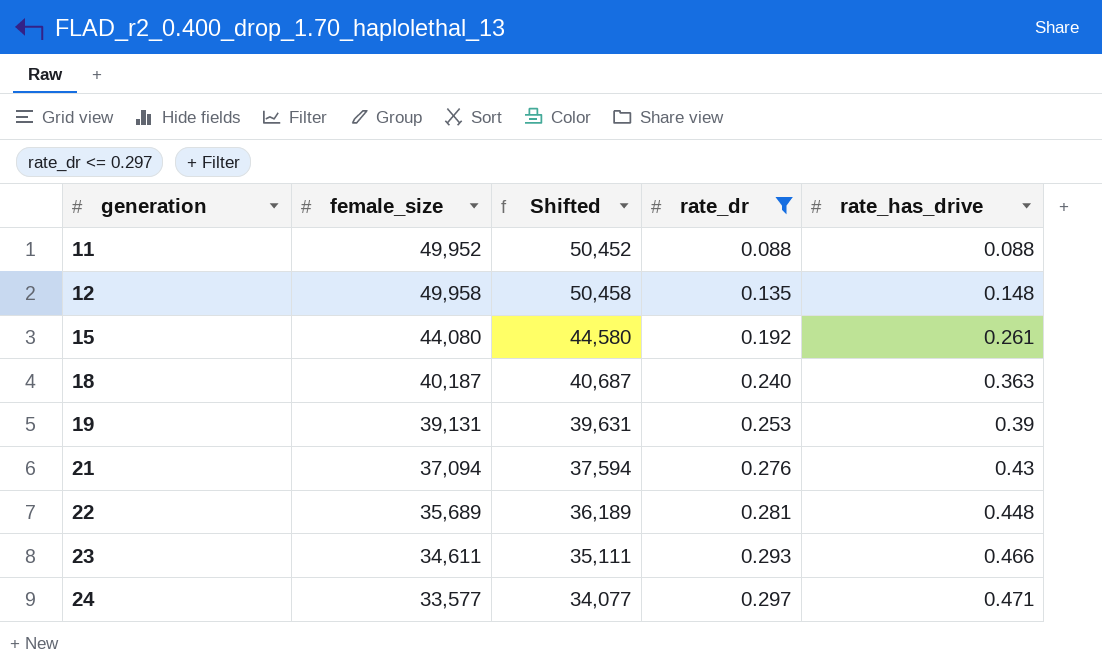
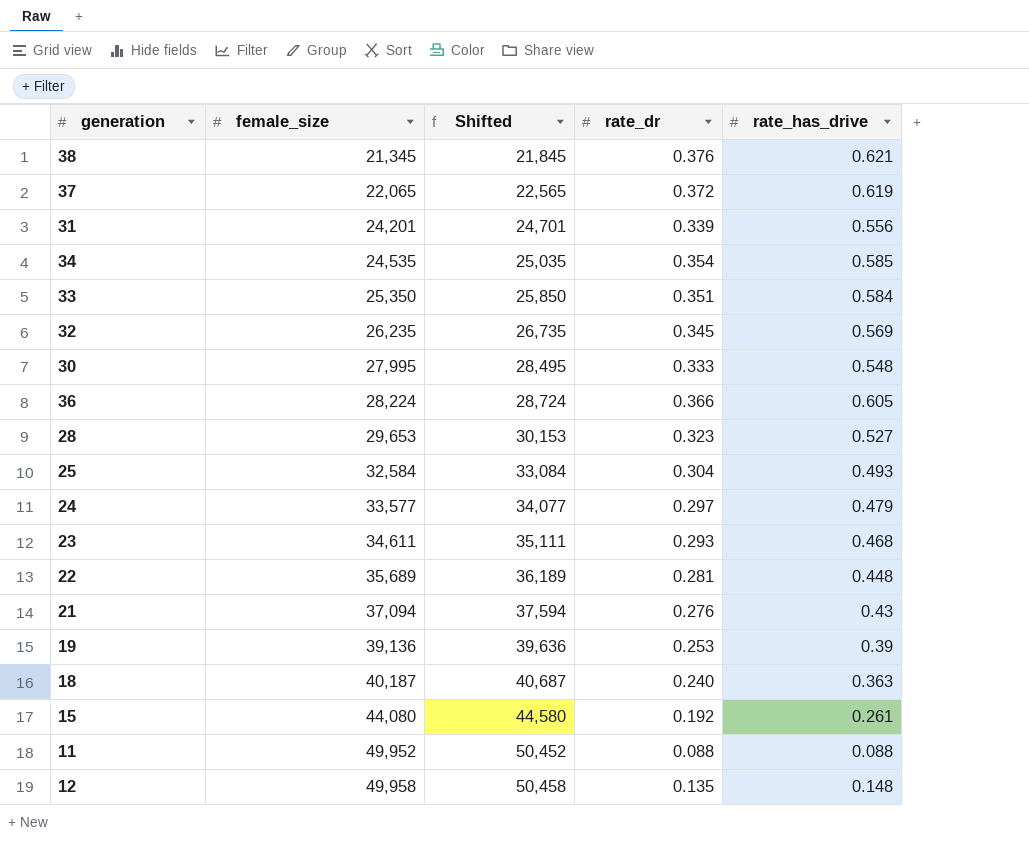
filter: rate_dr <= 0.297 -> none
row order: generation ascending -> female_size ascending
24 | rate_has_drive: 0.471 -> 0.479
23 | rate_has_drive: 0.466 -> 0.468
19 | female_size: 39,131 -> 39,136
19 | Shifted: 39,631 -> 39,636

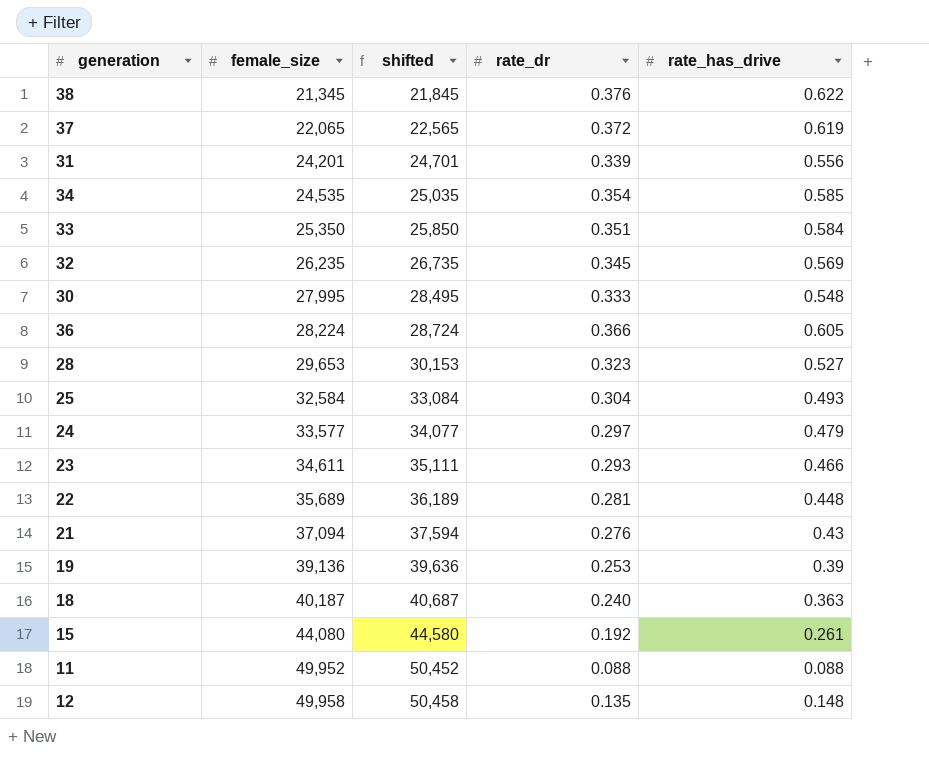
column name: Shifted -> shifted
38 | rate_has_drive: 0.621 -> 0.622
23 | rate_has_drive: 0.468 -> 0.466

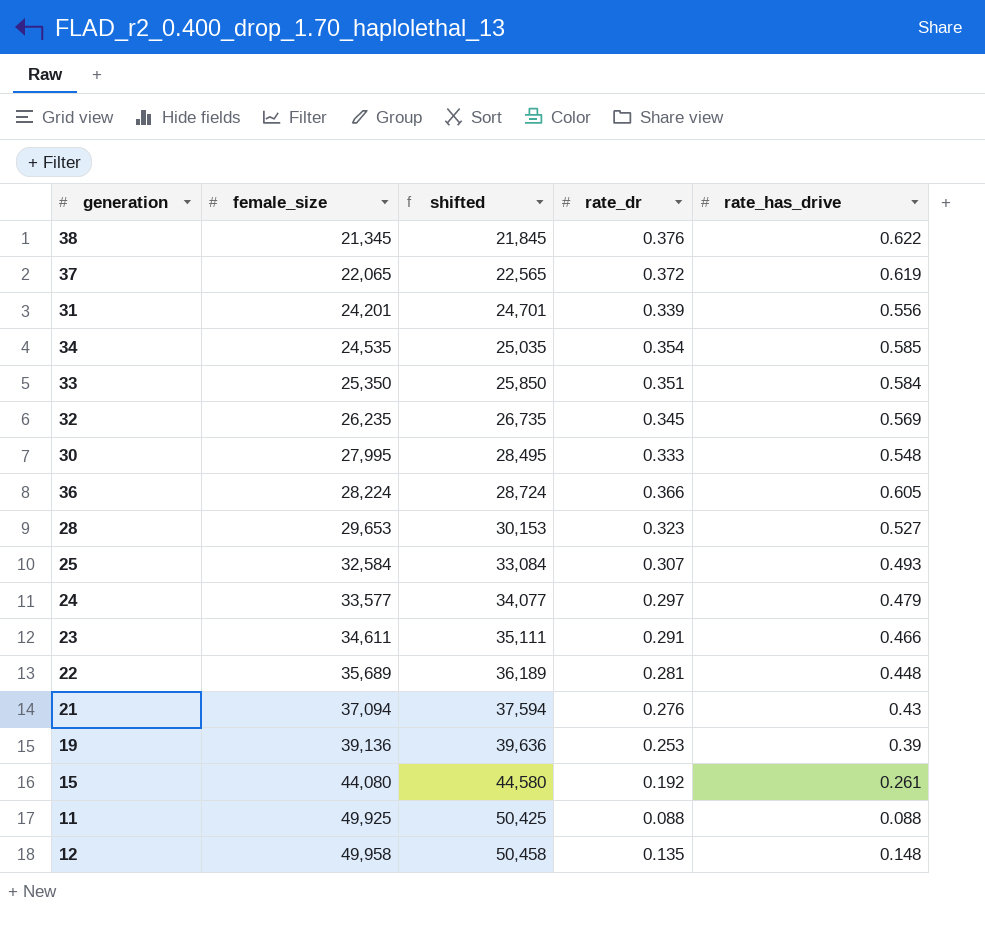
row 18: 40,187 | 40,687 | 0.240 | 0.363 -> none
25 | rate_dr: 0.304 -> 0.307
23 | rate_dr: 0.293 -> 0.291
11 | female_size: 49,952 -> 49,925
11 | shifted: 50,452 -> 50,425

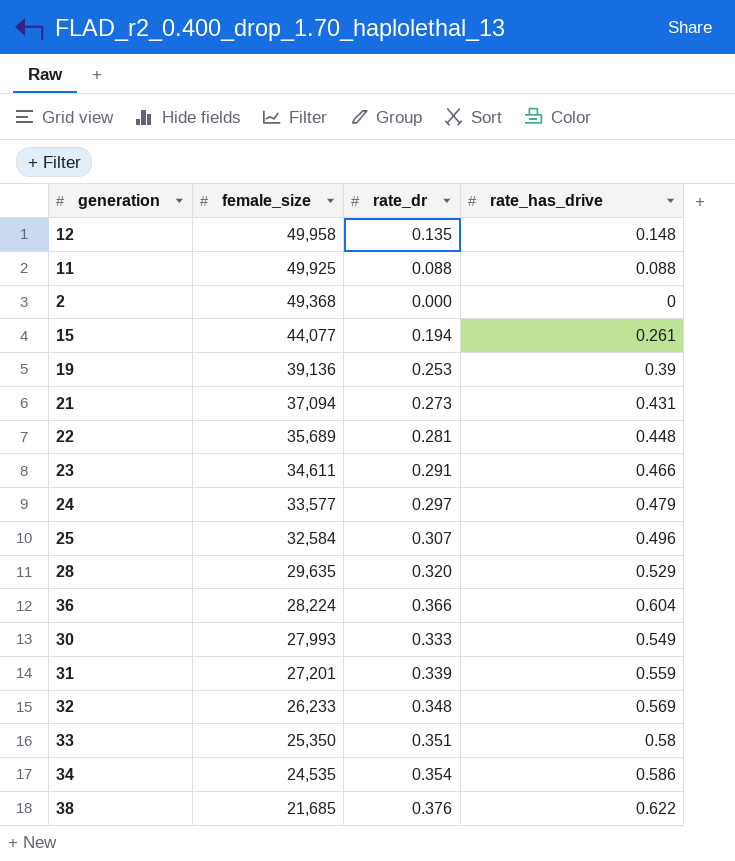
row order: female_size ascending -> female_size descending
column shifted | formula: [female_size] + 500 -> none
row 37: 22,065 | 22,565 | 0.372 | 0.619 -> none
row 2: none -> 49,368 | 0.000 | 0
15 | female_size: 44,080 -> 44,077
15 | rate_dr: 0.192 -> 0.194
21 | rate_dr: 0.276 -> 0.273
21 | rate_has_drive: 0.43 -> 0.431
25 | rate_has_drive: 0.493 -> 0.496
28 | female_size: 29,653 -> 29,635
28 | rate_dr: 0.323 -> 0.320
28 | rate_has_drive: 0.527 -> 0.529
36 | rate_has_drive: 0.605 -> 0.604
30 | female_size: 27,995 -> 27,993
30 | rate_has_drive: 0.548 -> 0.549
31 | female_size: 24,201 -> 27,201
31 | rate_has_drive: 0.556 -> 0.559
32 | female_size: 26,235 -> 26,233
32 | rate_dr: 0.345 -> 0.348
33 | rate_has_drive: 0.584 -> 0.58
34 | rate_has_drive: 0.585 -> 0.586
38 | female_size: 21,345 -> 21,685

